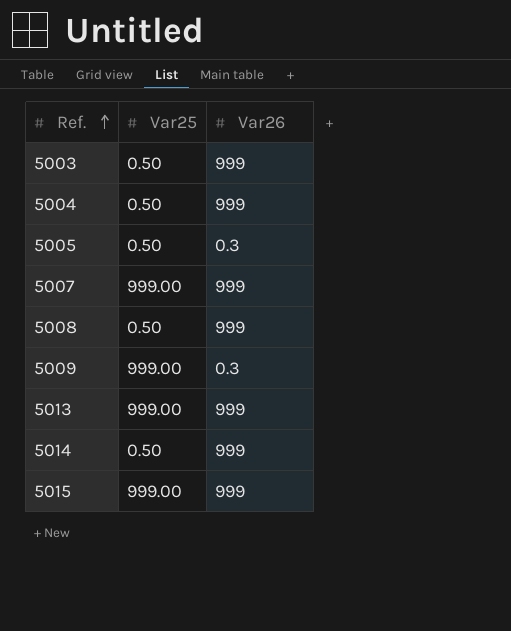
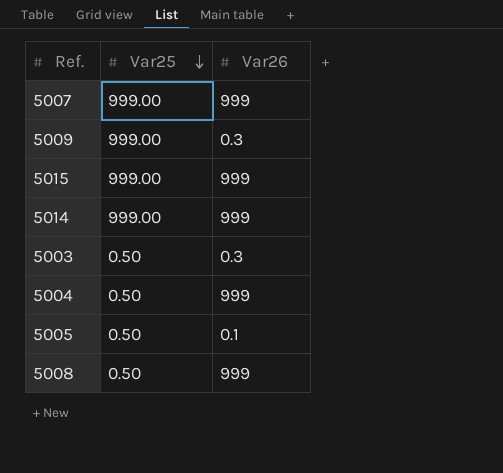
row order: Ref. ascending -> Var25 descending
row 5013: 999.00 | 999 -> none
5014 | Var25: 0.50 -> 999.00
5003 | Var26: 999 -> 0.3
5005 | Var26: 0.3 -> 0.1

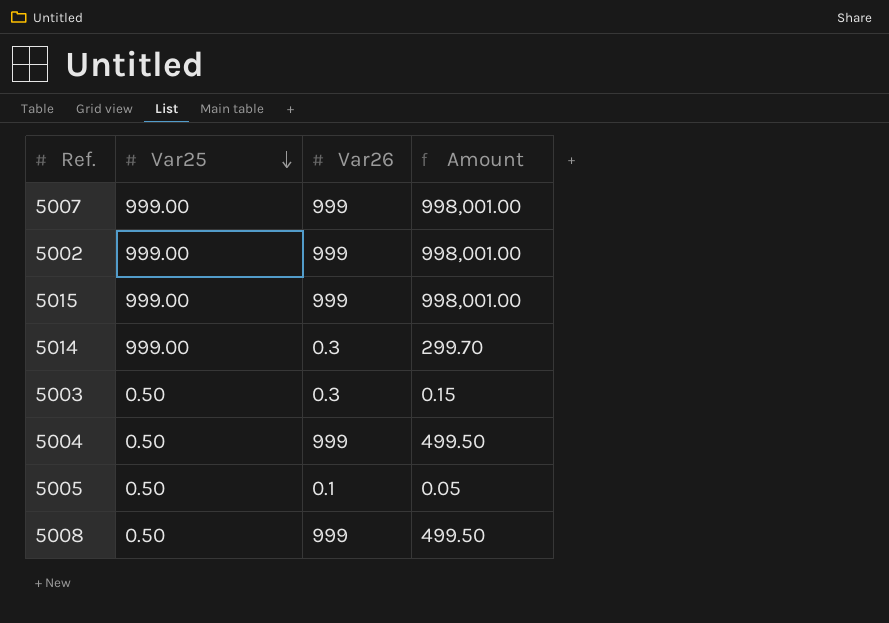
column Amount | formula: none -> [Var25] * [Var26]
row 5009: 999.00 | 0.3 -> none
row 5002: none -> 999.00 | 999 | 998,001.00
5014 | Var26: 999 -> 0.3

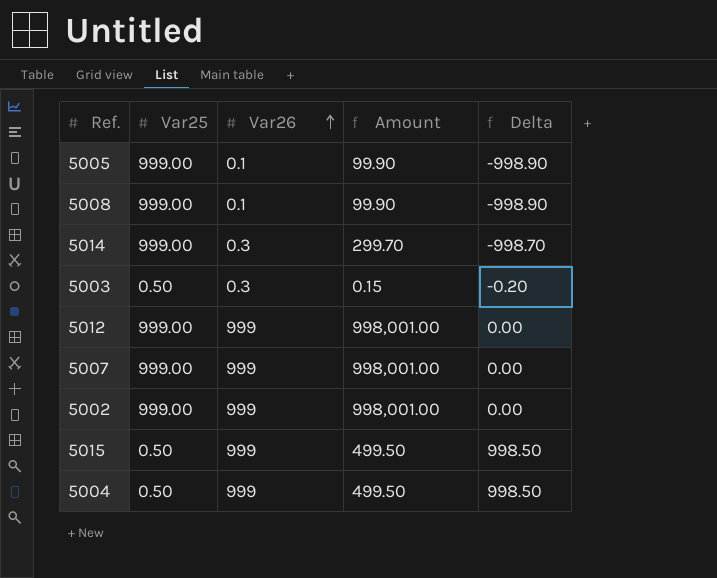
row order: Var25 descending -> Var26 ascending
column Delta | formula: none -> [Var26] - [Var25]
5005 | Var25: 0.50 -> 999.00
5005 | Amount: 0.05 -> 99.90
5008 | Var25: 0.50 -> 999.00
5008 | Var26: 999 -> 0.1
5008 | Amount: 499.50 -> 99.90
row 5012: none -> 999.00 | 999 | 998,001.00 | 0.00
5015 | Var25: 999.00 -> 0.50
5015 | Amount: 998,001.00 -> 499.50

